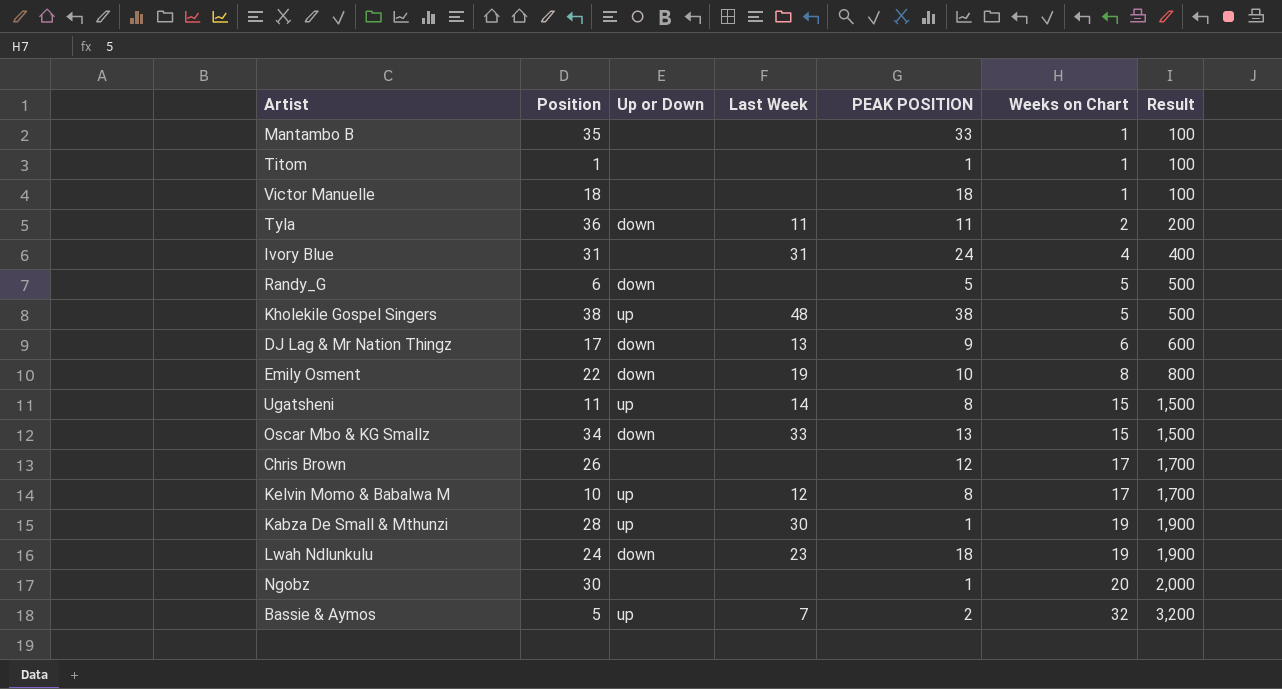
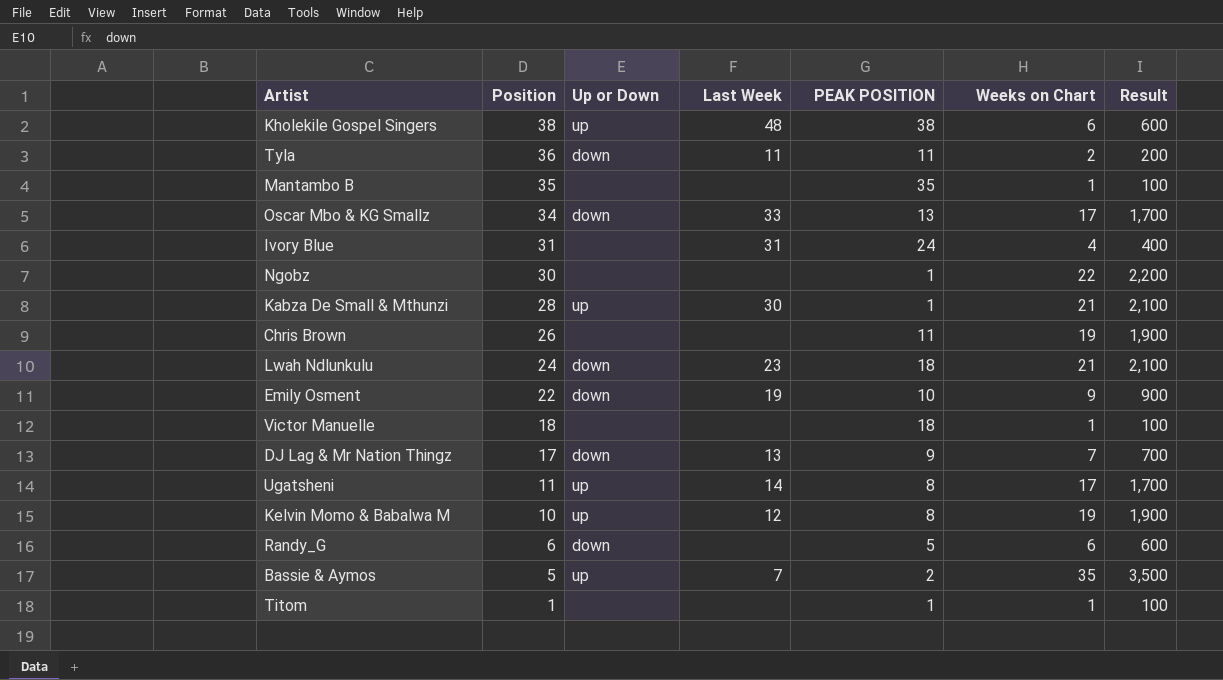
row order: Weeks on Chart ascending -> Position descending
Kholekile Gospel Singers | Weeks on Chart: 5 -> 6
Kholekile Gospel Singers | Result: 500 -> 600
Mantambo B | PEAK POSITION: 33 -> 35
Oscar Mbo & KG Smallz | Weeks on Chart: 15 -> 17
Oscar Mbo & KG Smallz | Result: 1,500 -> 1,700
Ngobz | Weeks on Chart: 20 -> 22
Ngobz | Result: 2,000 -> 2,200
Kabza De Small & Mthunzi | Weeks on Chart: 19 -> 21
Kabza De Small & Mthunzi | Result: 1,900 -> 2,100
Chris Brown | PEAK POSITION: 12 -> 11
Chris Brown | Weeks on Chart: 17 -> 19
Chris Brown | Result: 1,700 -> 1,900
Lwah Ndlunkulu | Weeks on Chart: 19 -> 21
Lwah Ndlunkulu | Result: 1,900 -> 2,100
Emily Osment | Weeks on Chart: 8 -> 9
Emily Osment | Result: 800 -> 900
DJ Lag & Mr Nation Thingz | Weeks on Chart: 6 -> 7
DJ Lag & Mr Nation Thingz | Result: 600 -> 700
Ugatsheni | Weeks on Chart: 15 -> 17
Ugatsheni | Result: 1,500 -> 1,700
Kelvin Momo & Babalwa M | Weeks on Chart: 17 -> 19
Kelvin Momo & Babalwa M | Result: 1,700 -> 1,900
Randy_G | Weeks on Chart: 5 -> 6
Randy_G | Result: 500 -> 600
Bassie & Aymos | Weeks on Chart: 32 -> 35
Bassie & Aymos | Result: 3,200 -> 3,500

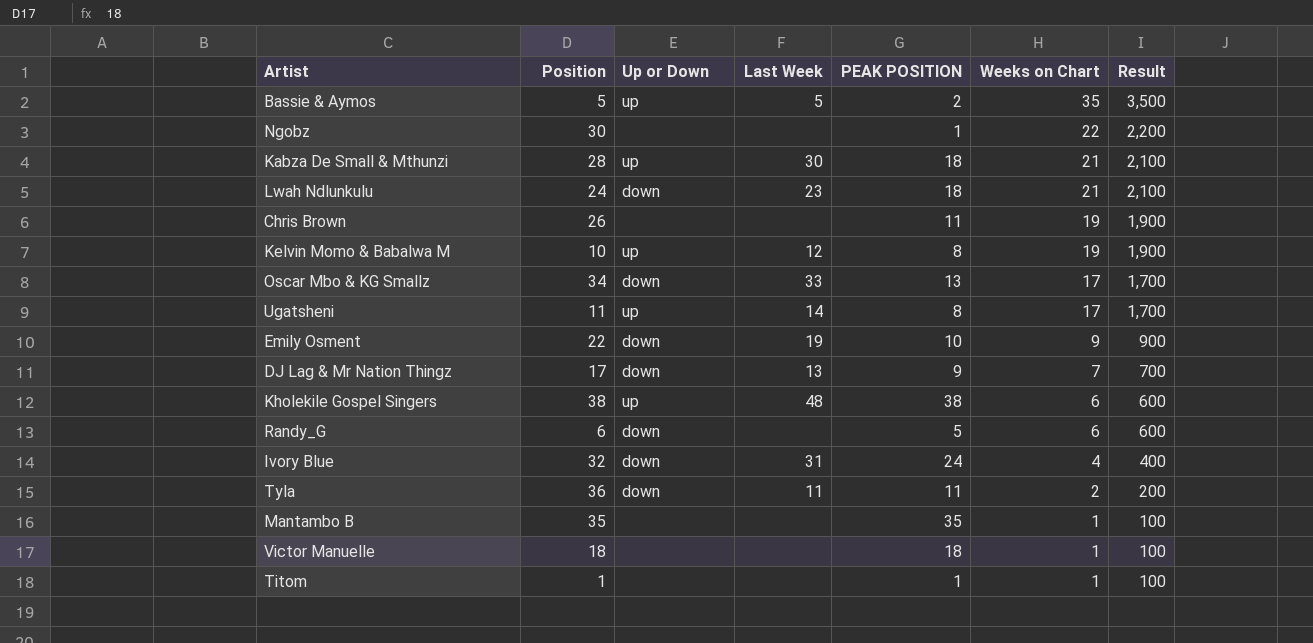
row order: Position descending -> Weeks on Chart descending
Bassie & Aymos | Last Week: 7 -> 5
Kabza De Small & Mthunzi | PEAK POSITION: 1 -> 18
Ivory Blue | Position: 31 -> 32
Ivory Blue | Up or Down: none -> down

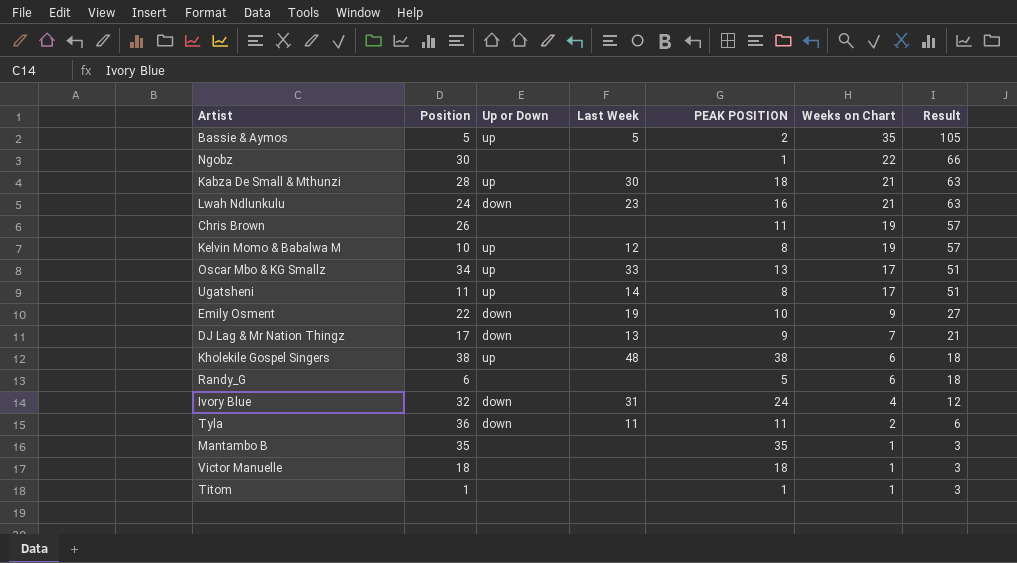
column Result | formula: [Weeks on Chart] * 100 -> [Weeks on Chart] * 3
Lwah Ndlunkulu | PEAK POSITION: 18 -> 16
Oscar Mbo & KG Smallz | Up or Down: down -> up
Randy_G | Up or Down: down -> none

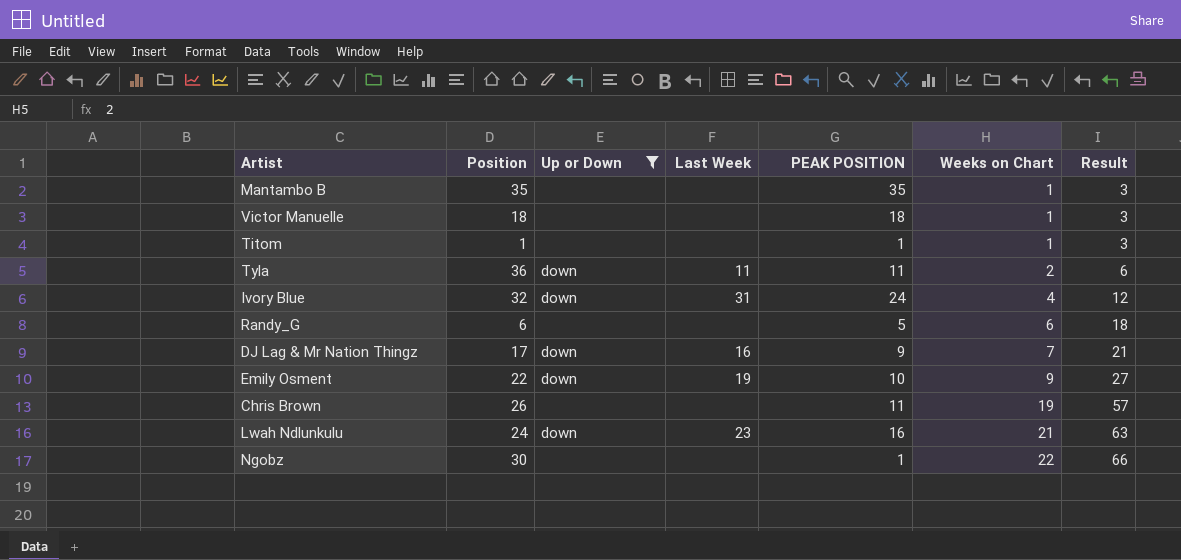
filter: none -> Up or Down != up
row order: Weeks on Chart descending -> Weeks on Chart ascending
DJ Lag & Mr Nation Thingz | Last Week: 13 -> 16

